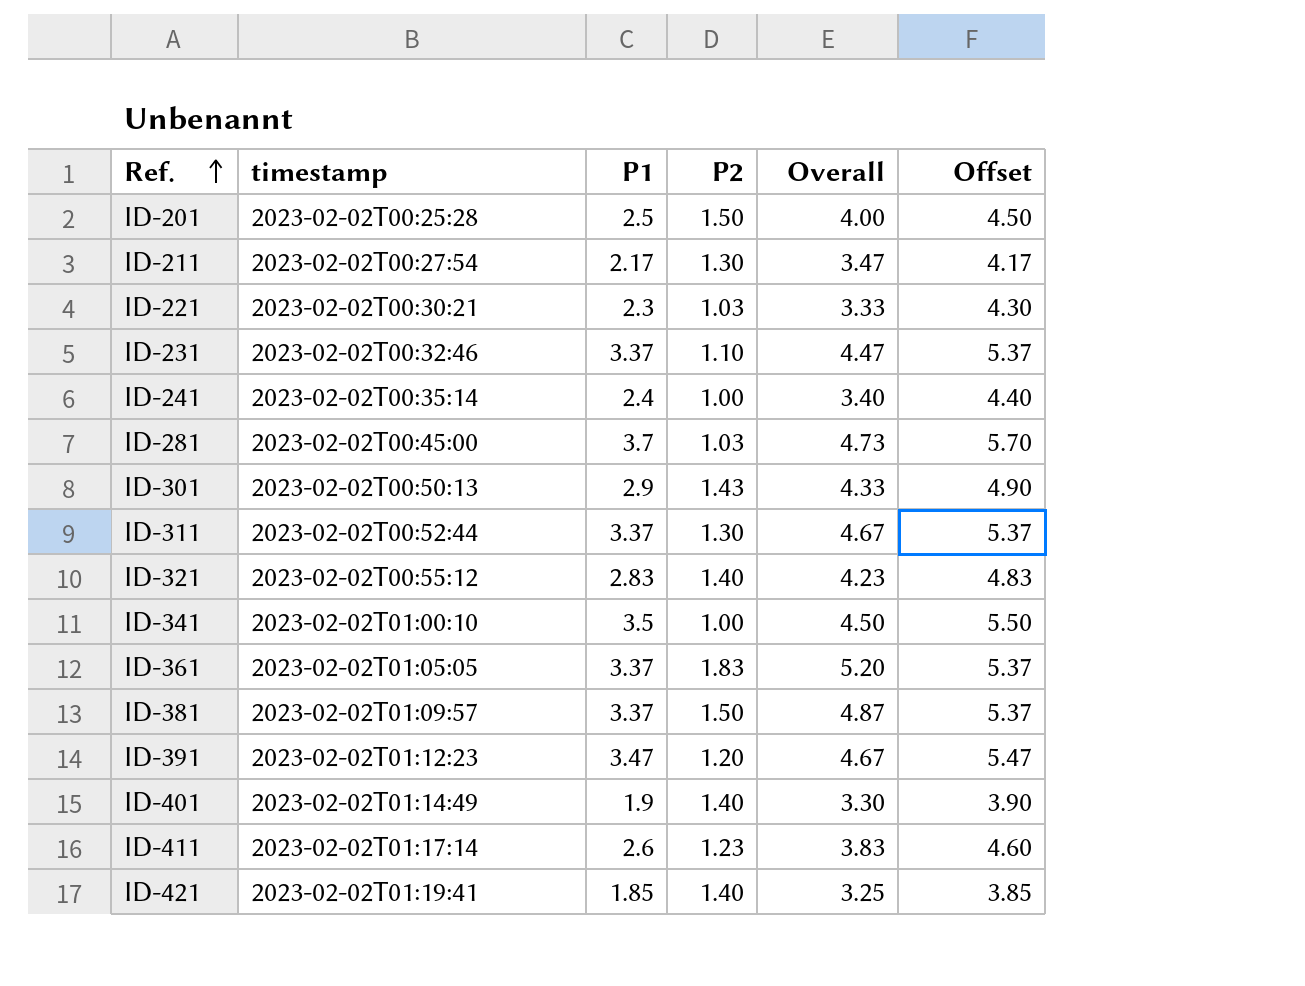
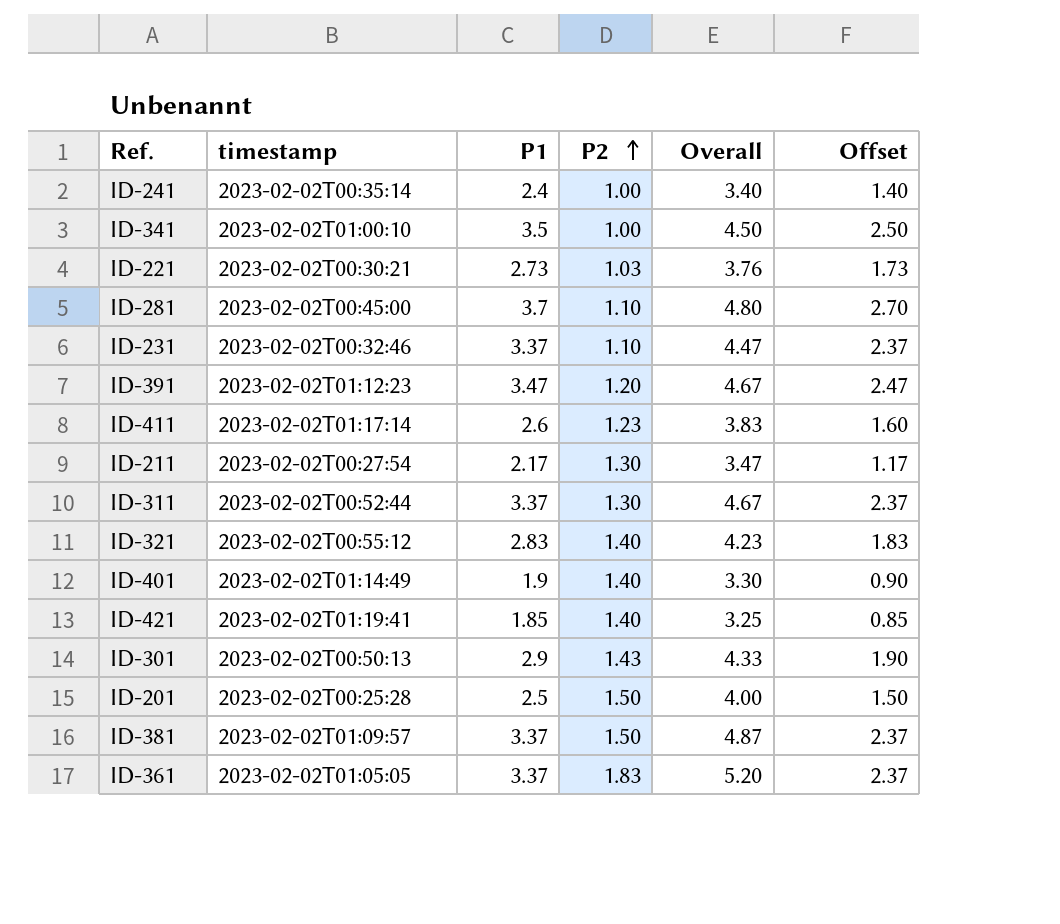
row order: Ref. ascending -> P2 ascending
column Offset | formula: [P1] + 2 -> [P1] - 1
ID-221 | P1: 2.3 -> 2.73
ID-221 | Overall: 3.33 -> 3.76
ID-281 | P2: 1.03 -> 1.10
ID-281 | Overall: 4.73 -> 4.80

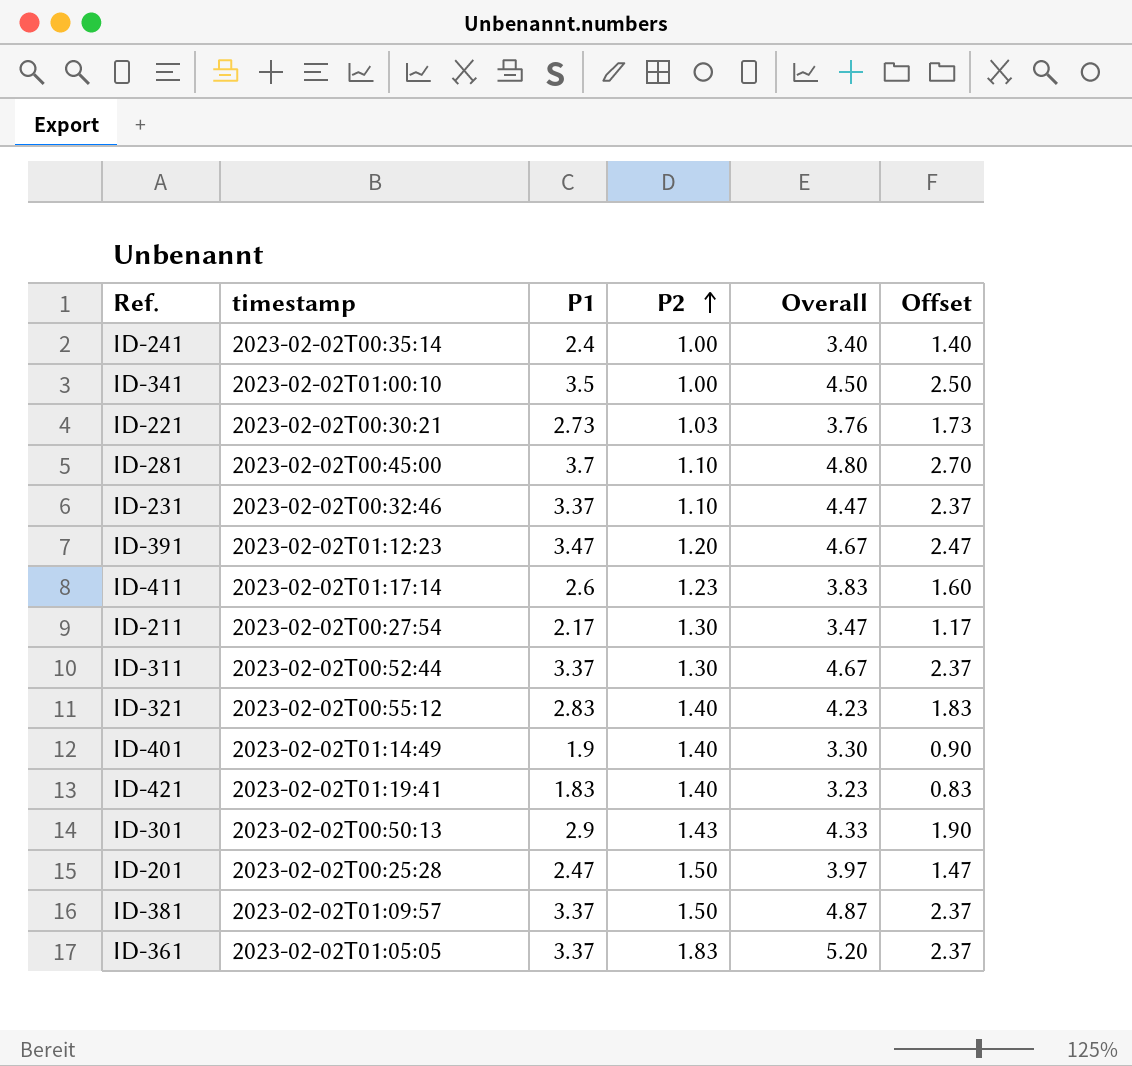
ID-421 | P1: 1.85 -> 1.83
ID-421 | Overall: 3.25 -> 3.23
ID-421 | Offset: 0.85 -> 0.83
ID-201 | P1: 2.5 -> 2.47
ID-201 | Overall: 4.00 -> 3.97
ID-201 | Offset: 1.50 -> 1.47

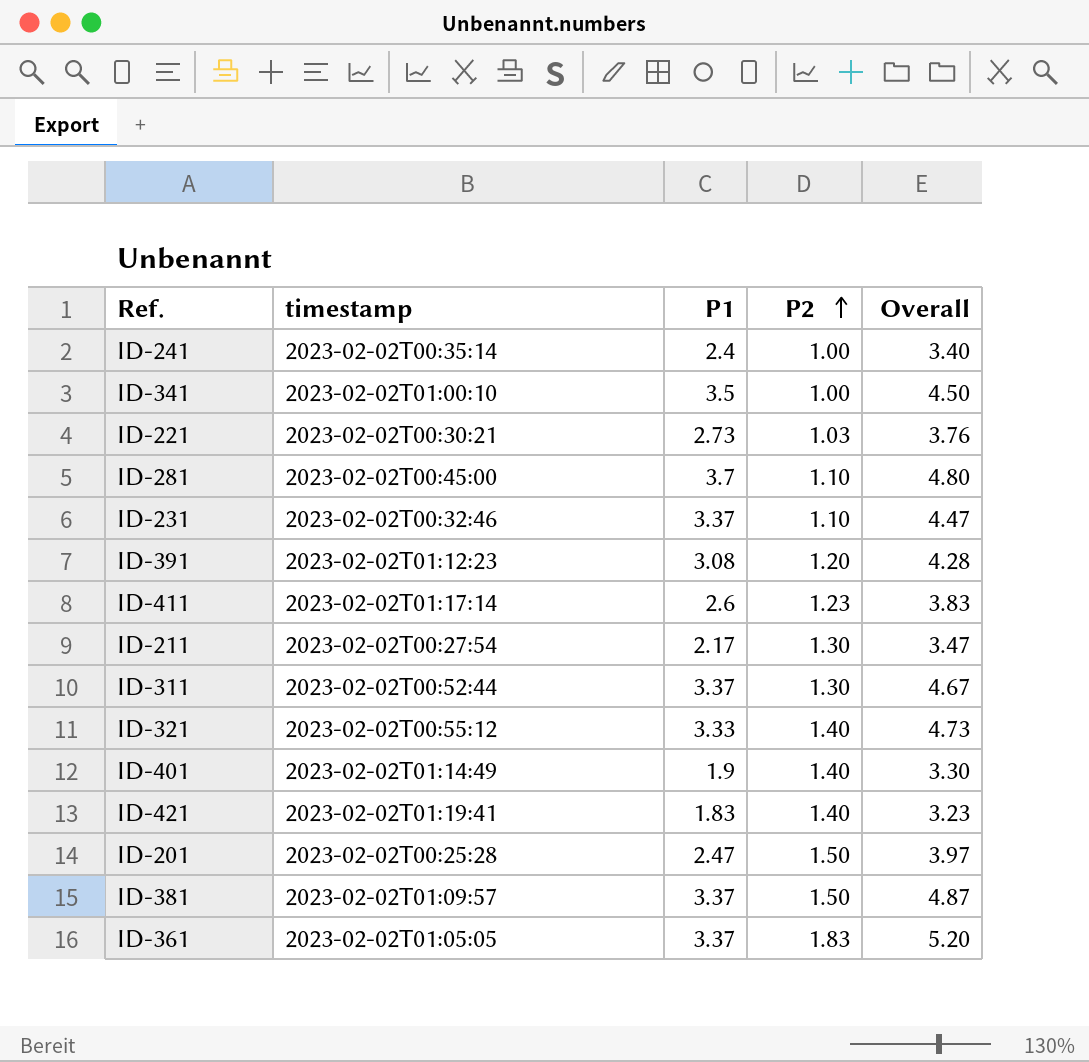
column Offset | formula: [P1] - 1 -> none
row ID-301: 2023-02-02T00:50:13 | 2.9 | 1.43 | 4.33 | 1.90 -> none
ID-391 | P1: 3.47 -> 3.08
ID-391 | Overall: 4.67 -> 4.28
ID-321 | P1: 2.83 -> 3.33
ID-321 | Overall: 4.23 -> 4.73

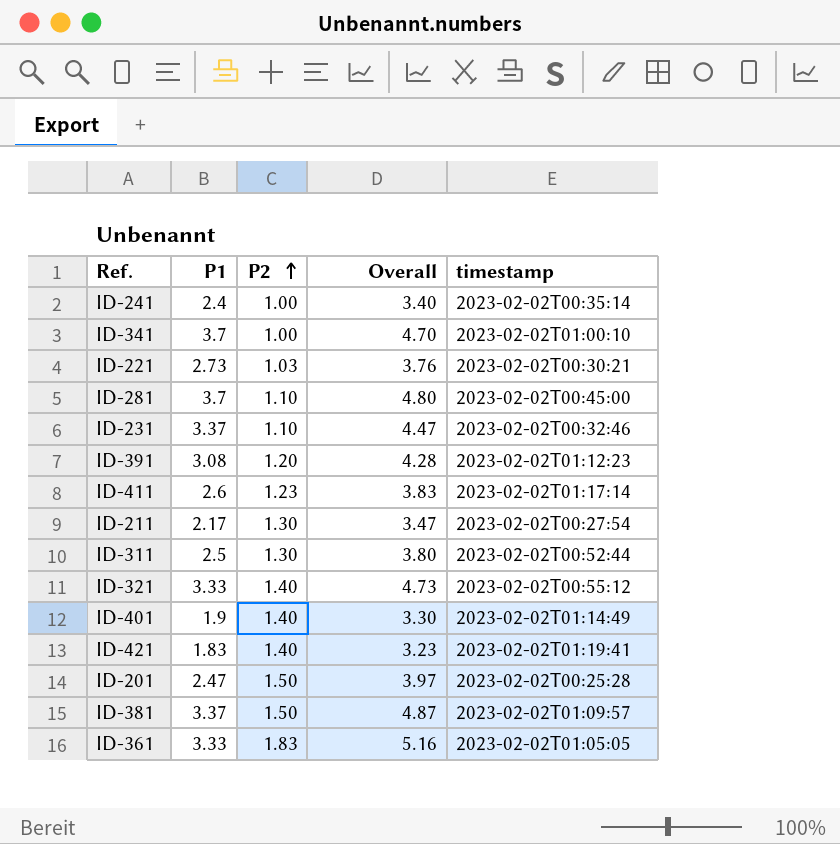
column timestamp | position: 2 -> 5
ID-341 | P1: 3.5 -> 3.7
ID-341 | Overall: 4.50 -> 4.70
ID-311 | P1: 3.37 -> 2.5
ID-311 | Overall: 4.67 -> 3.80
ID-361 | P1: 3.37 -> 3.33
ID-361 | Overall: 5.20 -> 5.16

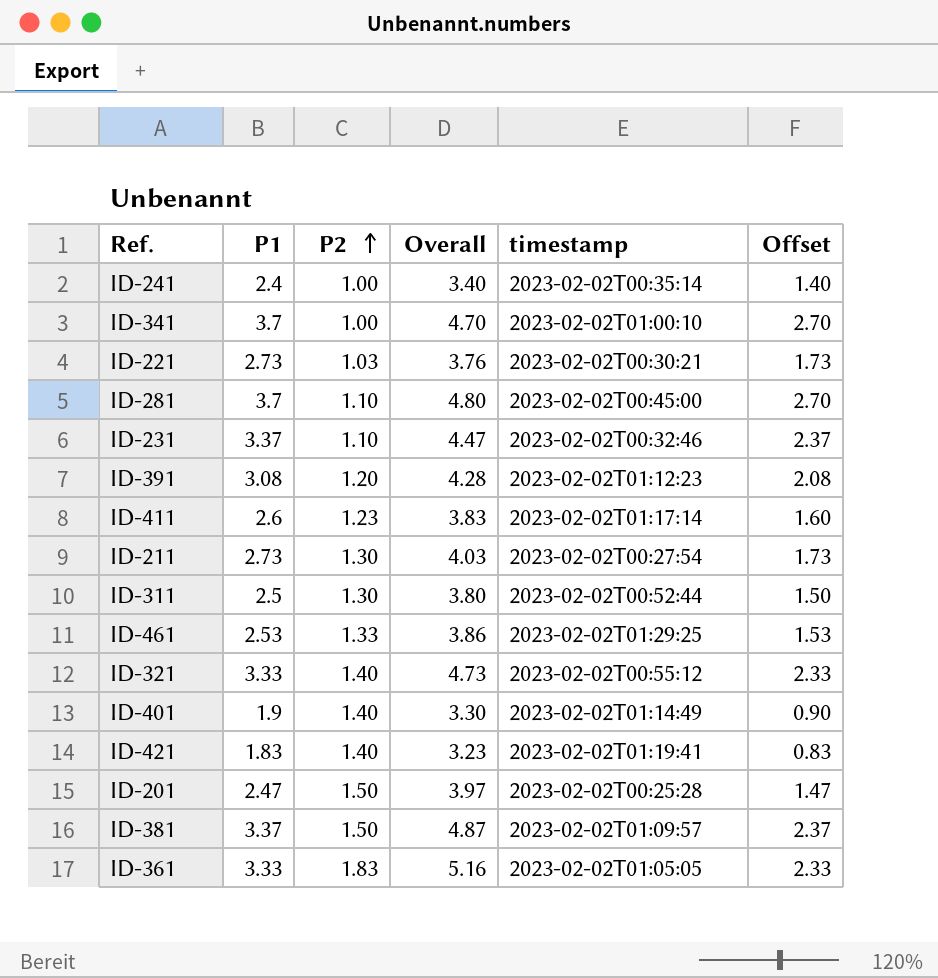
column Offset | formula: none -> [P1] - 1
ID-211 | P1: 2.17 -> 2.73
ID-211 | Overall: 3.47 -> 4.03
row ID-461: none -> 2.53 | 1.33 | 3.86 | 2023-02-02T01:29:25 | 1.53

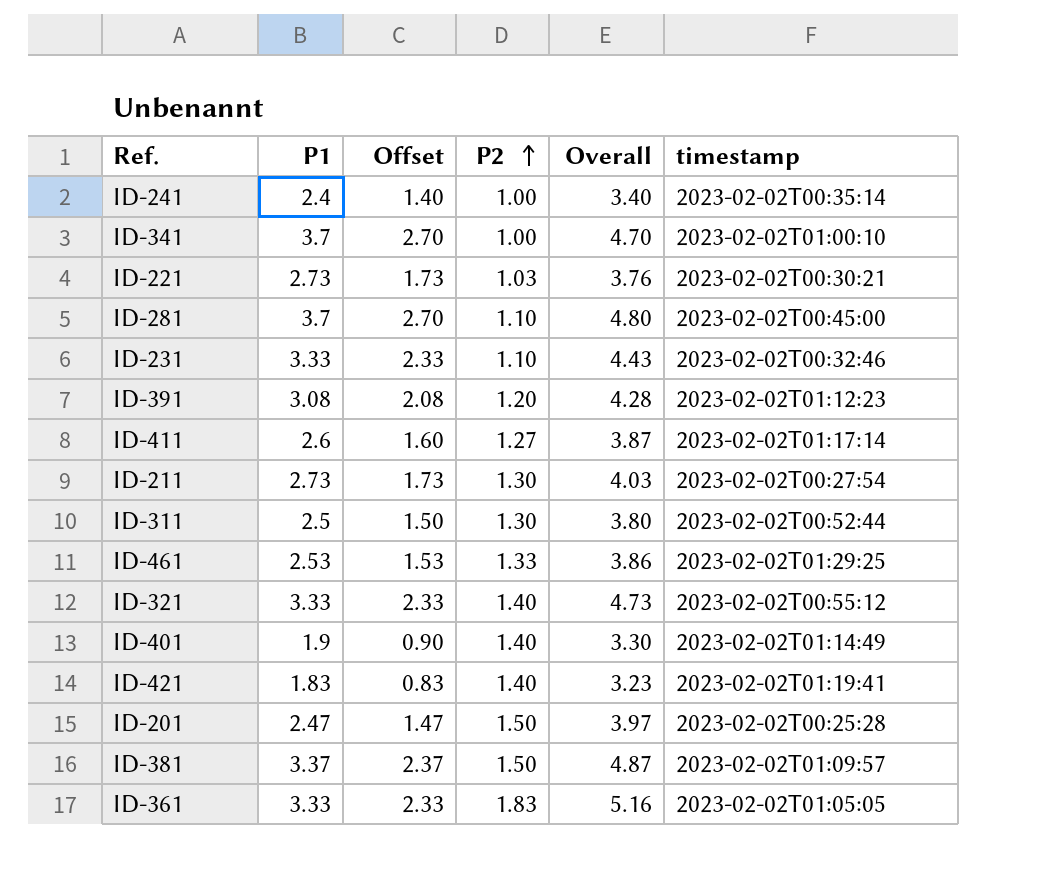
column Offset | position: 6 -> 3
ID-231 | P1: 3.37 -> 3.33
ID-231 | Offset: 2.37 -> 2.33
ID-231 | Overall: 4.47 -> 4.43
ID-411 | P2: 1.23 -> 1.27
ID-411 | Overall: 3.83 -> 3.87

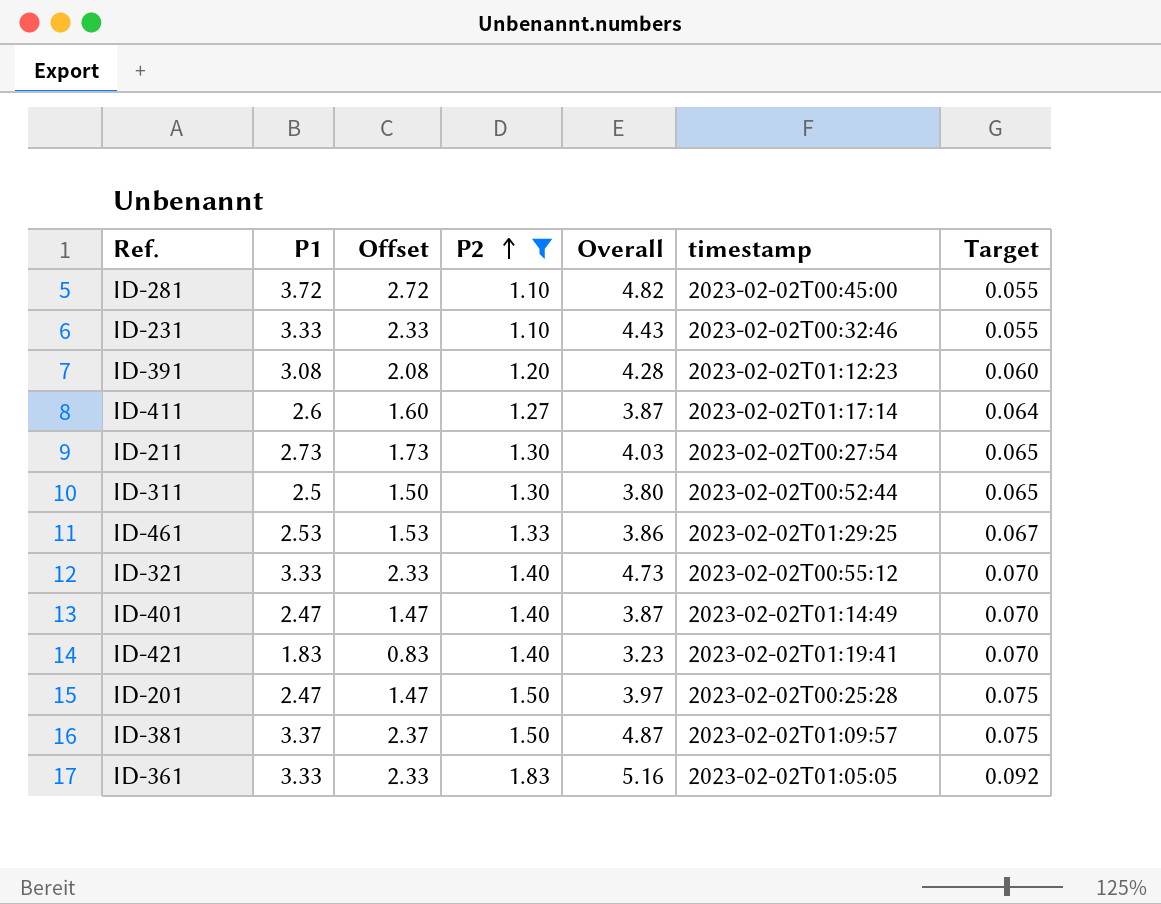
filter: none -> P2 >= 1.10
column Target | formula: none -> [P2] * 0.05
ID-281 | P1: 3.7 -> 3.72
ID-281 | Offset: 2.70 -> 2.72
ID-281 | Overall: 4.80 -> 4.82
ID-401 | P1: 1.9 -> 2.47
ID-401 | Offset: 0.90 -> 1.47
ID-401 | Overall: 3.30 -> 3.87

